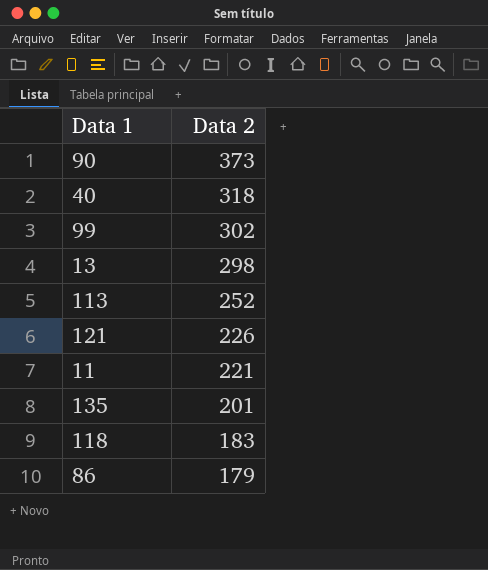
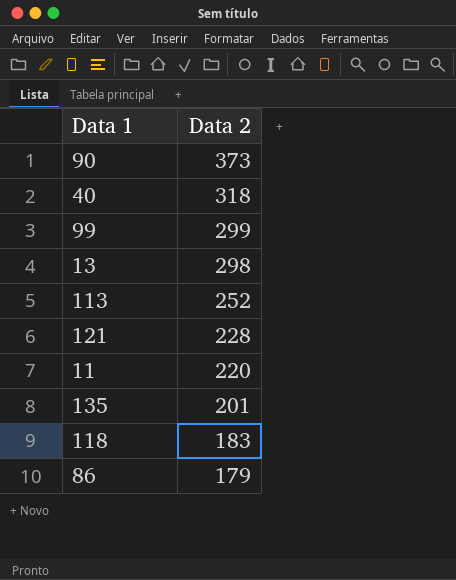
99 | Data 2: 302 -> 299
121 | Data 2: 226 -> 228
11 | Data 2: 221 -> 220

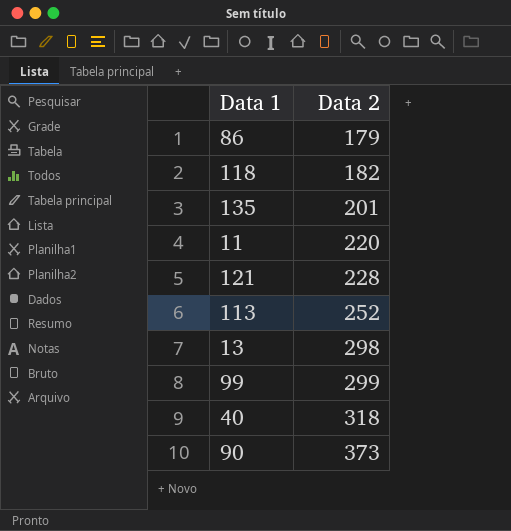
row order: Data 2 descending -> Data 2 ascending
118 | Data 2: 183 -> 182

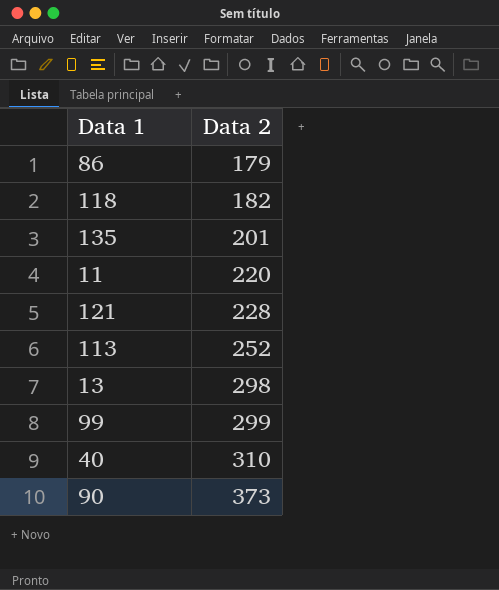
40 | Data 2: 318 -> 310

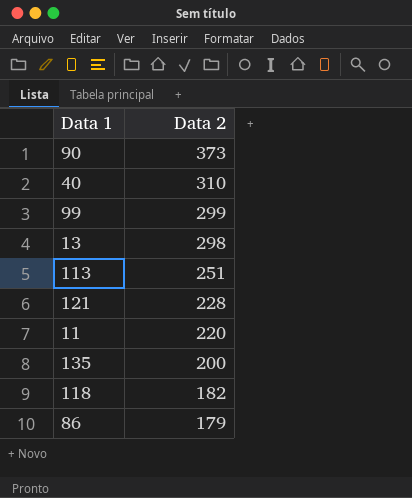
row order: Data 2 ascending -> Data 2 descending
113 | Data 2: 252 -> 251
135 | Data 2: 201 -> 200

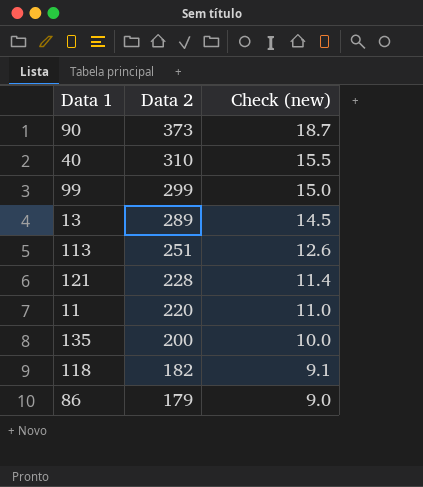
column Check (new) | formula: none -> [Data 2] * 0.05
13 | Data 2: 298 -> 289

